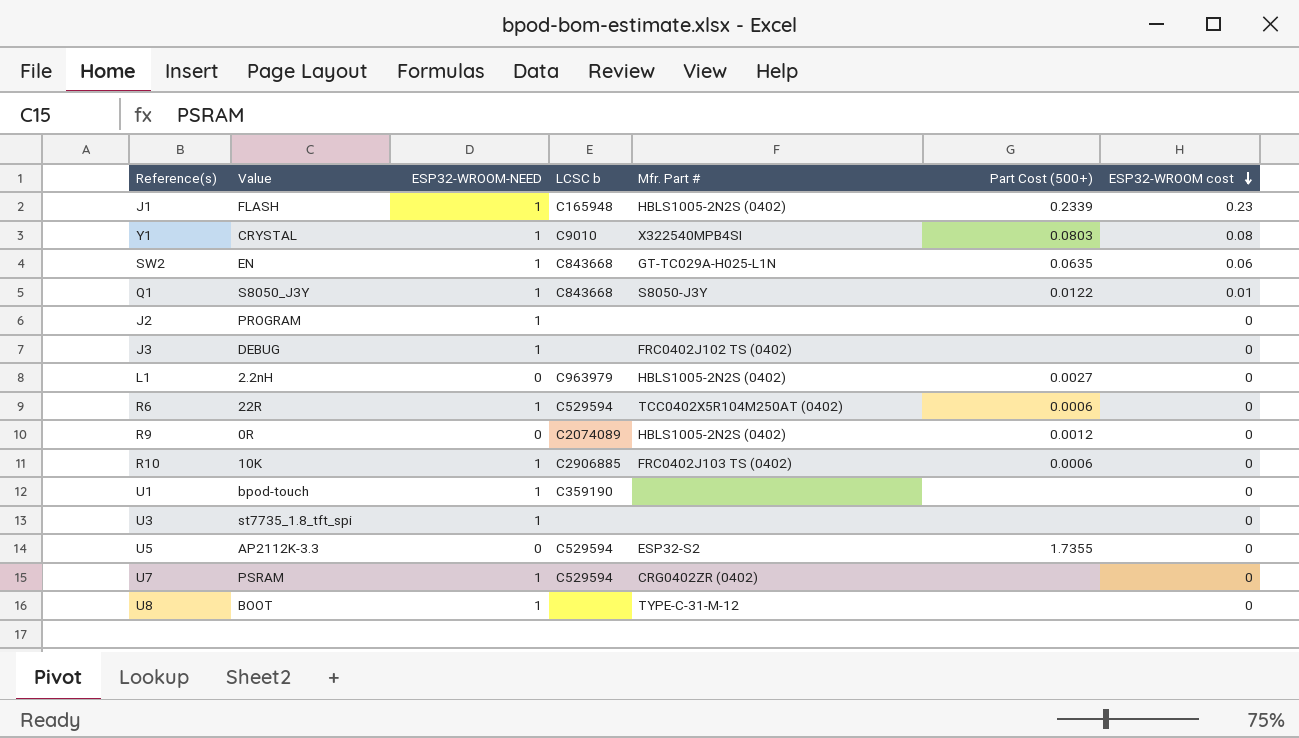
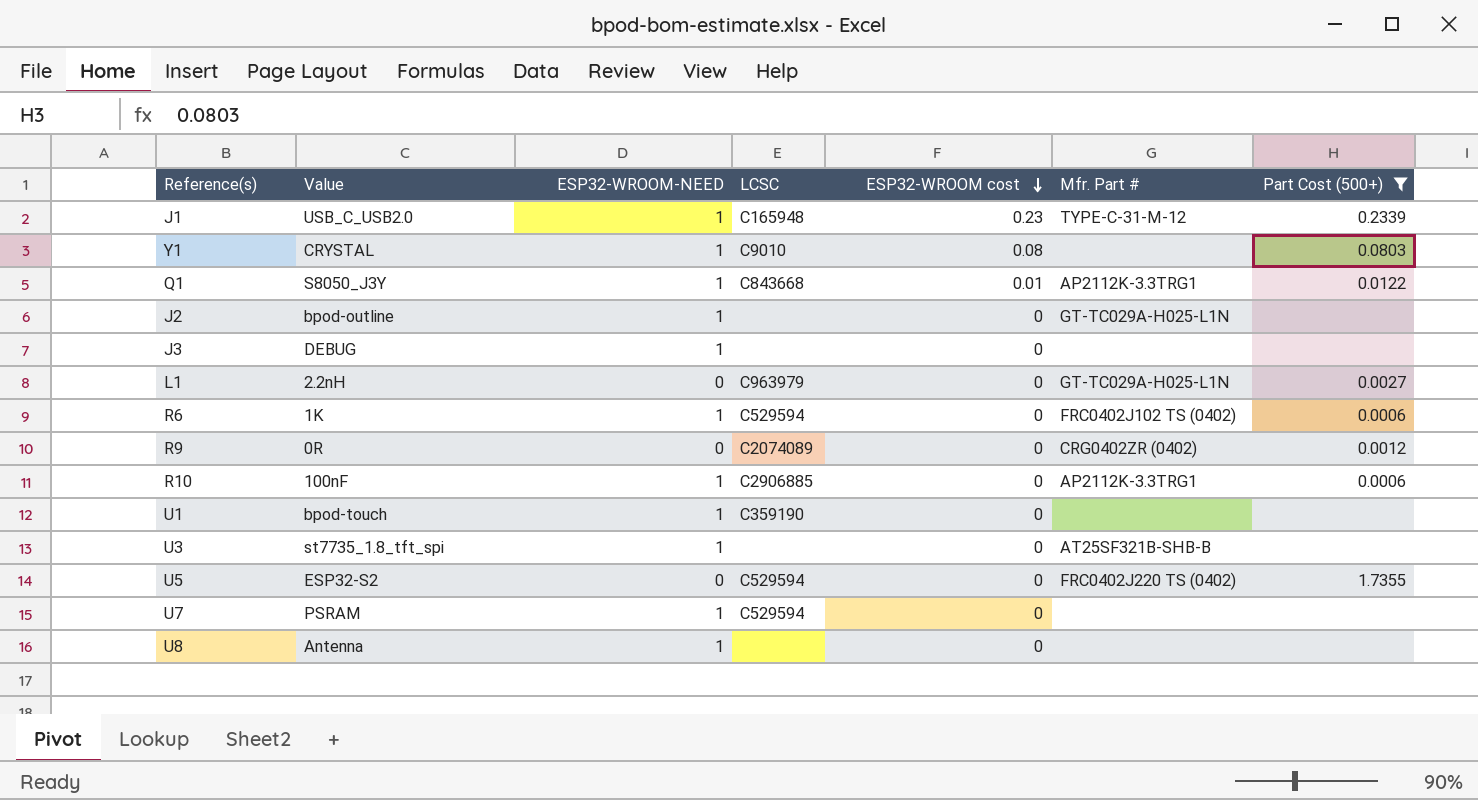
filter: none -> Part Cost (500+) != 0.0635
column name: LCSC b -> LCSC
column ESP32-WROOM cost | position: 7 -> 5
J1 | Value: FLASH -> USB_C_USB2.0
J1 | Mfr. Part #: HBLS1005-2N2S (0402) -> TYPE-C-31-M-12
Y1 | Mfr. Part #: X322540MPB4SI -> none
Q1 | Mfr. Part #: S8050-J3Y -> AP2112K-3.3TRG1
J2 | Value: PROGRAM -> bpod-outline
J2 | Mfr. Part #: none -> GT-TC029A-H025-L1N
J3 | Mfr. Part #: FRC0402J102 TS (0402) -> none
L1 | Mfr. Part #: HBLS1005-2N2S (0402) -> GT-TC029A-H025-L1N
R6 | Value: 22R -> 1K
R6 | Mfr. Part #: TCC0402X5R104M250AT (0402) -> FRC0402J102 TS (0402)
R9 | Mfr. Part #: HBLS1005-2N2S (0402) -> CRG0402ZR (0402)
R10 | Value: 10K -> 100nF
R10 | Mfr. Part #: FRC0402J103 TS (0402) -> AP2112K-3.3TRG1
U3 | Mfr. Part #: none -> AT25SF321B-SHB-B
U5 | Value: AP2112K-3.3 -> ESP32-S2
U5 | Mfr. Part #: ESP32-S2 -> FRC0402J220 TS (0402)
U7 | Mfr. Part #: CRG0402ZR (0402) -> none
U8 | Value: BOOT -> Antenna
U8 | Mfr. Part #: TYPE-C-31-M-12 -> none

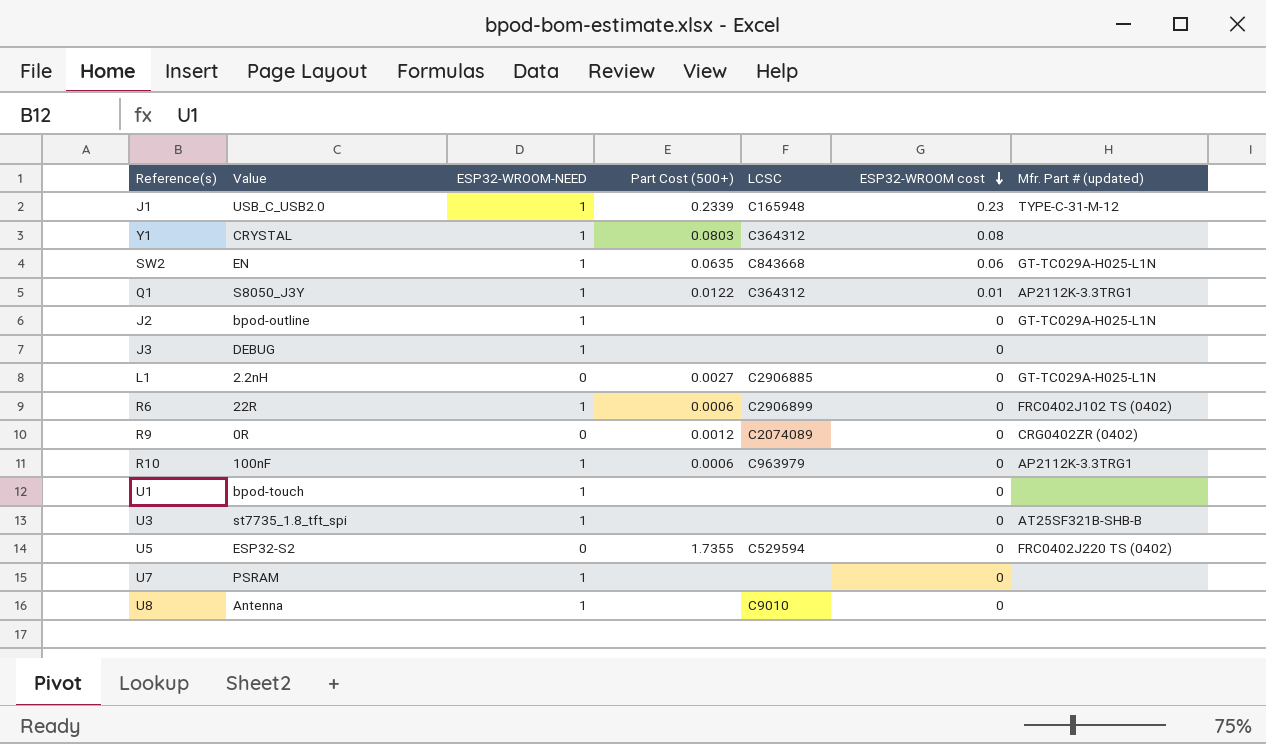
filter: Part Cost (500+) != 0.0635 -> none
column Part Cost (500+) | position: 7 -> 4
column name: Mfr. Part # -> Mfr. Part # (updated)
Y1 | LCSC: C9010 -> C364312
Q1 | LCSC: C843668 -> C364312
L1 | LCSC: C963979 -> C2906885
R6 | Value: 1K -> 22R
R6 | LCSC: C529594 -> C2906899
R10 | LCSC: C2906885 -> C963979
U1 | LCSC: C359190 -> none
U7 | LCSC: C529594 -> none
U8 | LCSC: none -> C9010

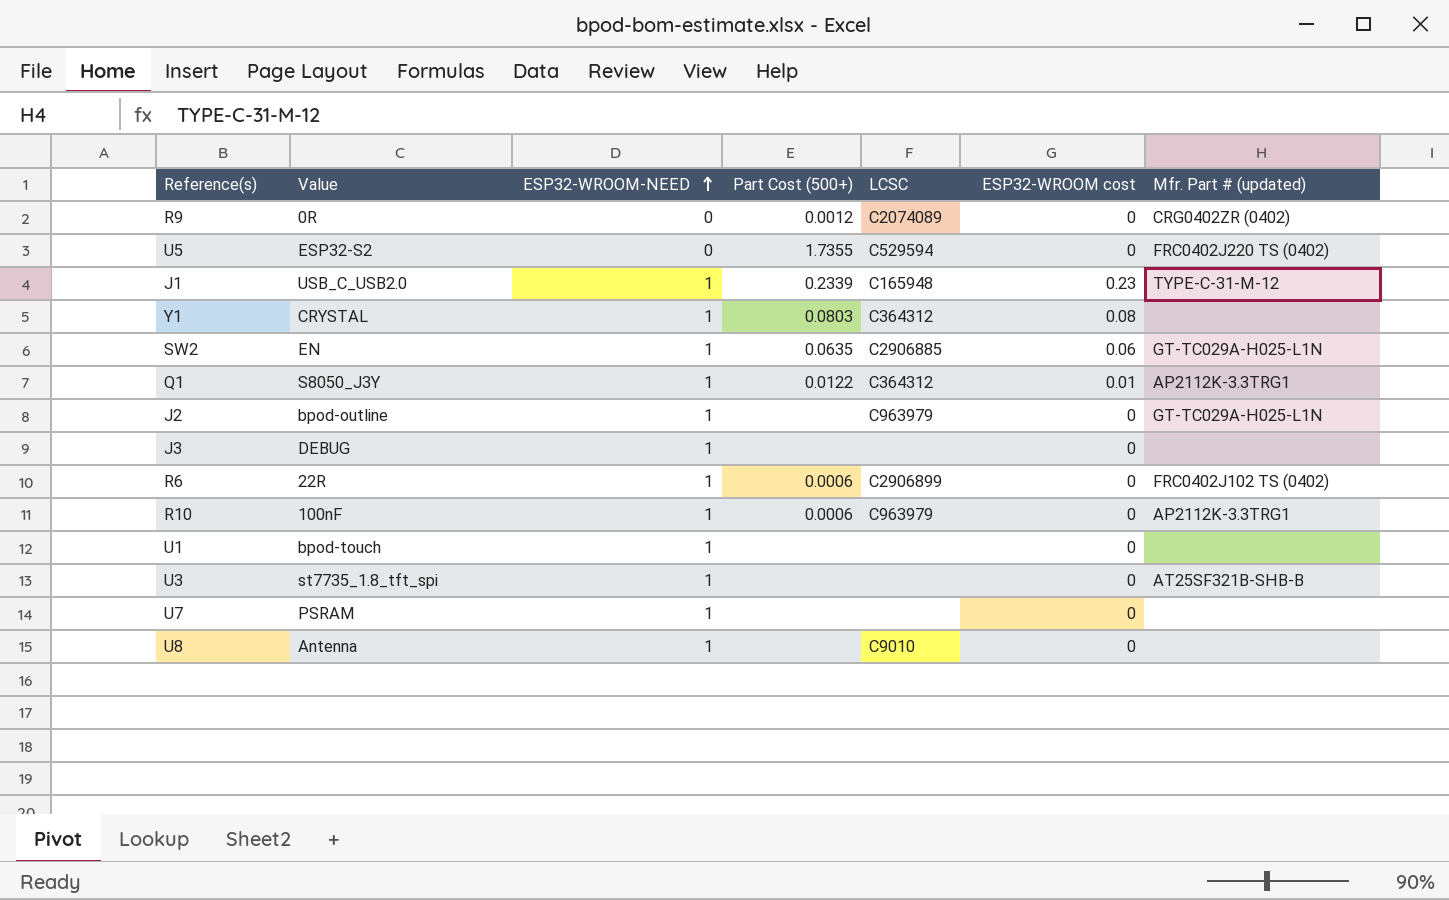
row order: ESP32-WROOM cost descending -> ESP32-WROOM-NEED ascending
row L1: 2.2nH | 0 | 0.0027 | C2906885 | 0 | GT-TC029A-H025-L1N -> none
SW2 | LCSC: C843668 -> C2906885
J2 | LCSC: none -> C963979

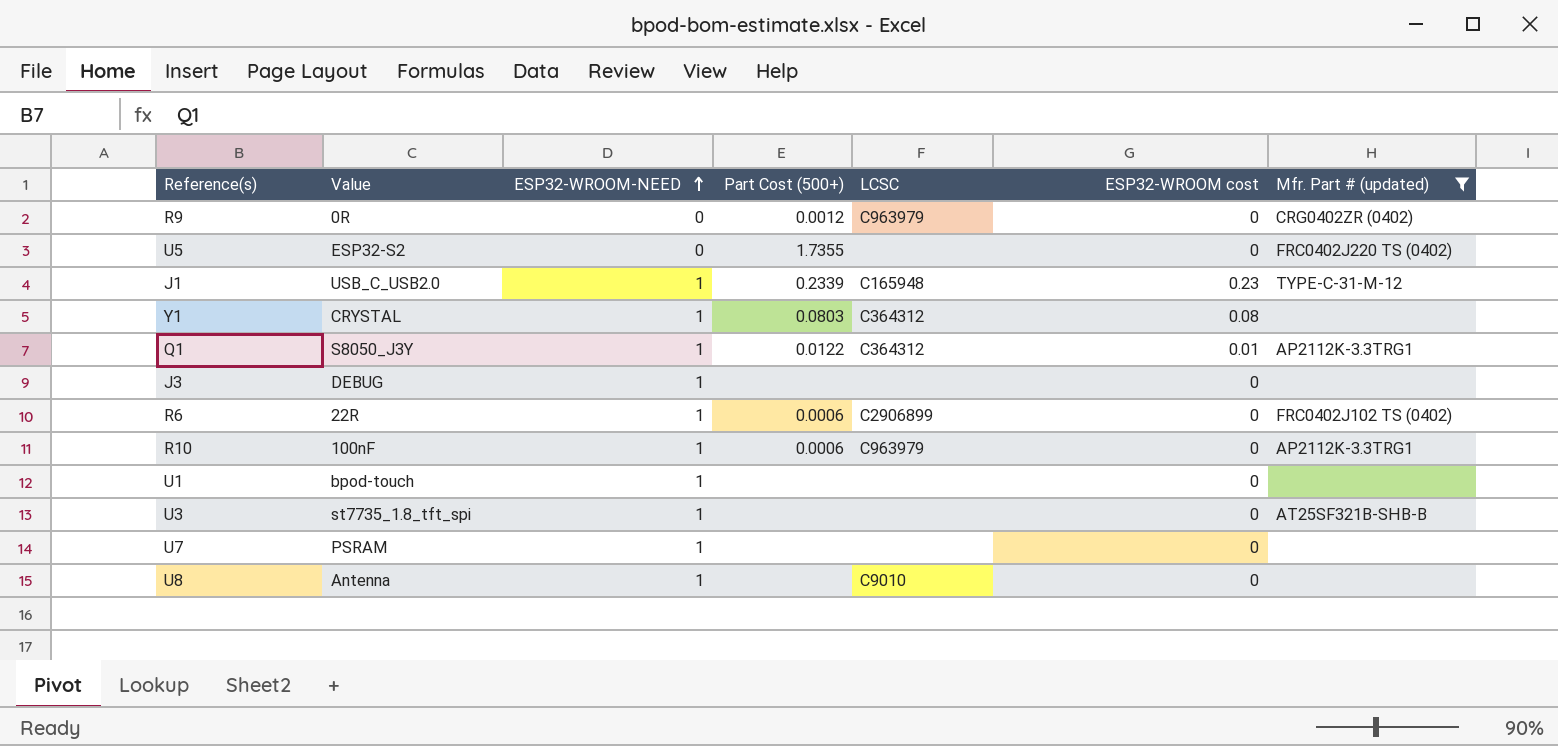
filter: none -> Mfr. Part # (updated) != GT-TC029A-H025-L1N
R9 | LCSC: C2074089 -> C963979
U5 | LCSC: C529594 -> none

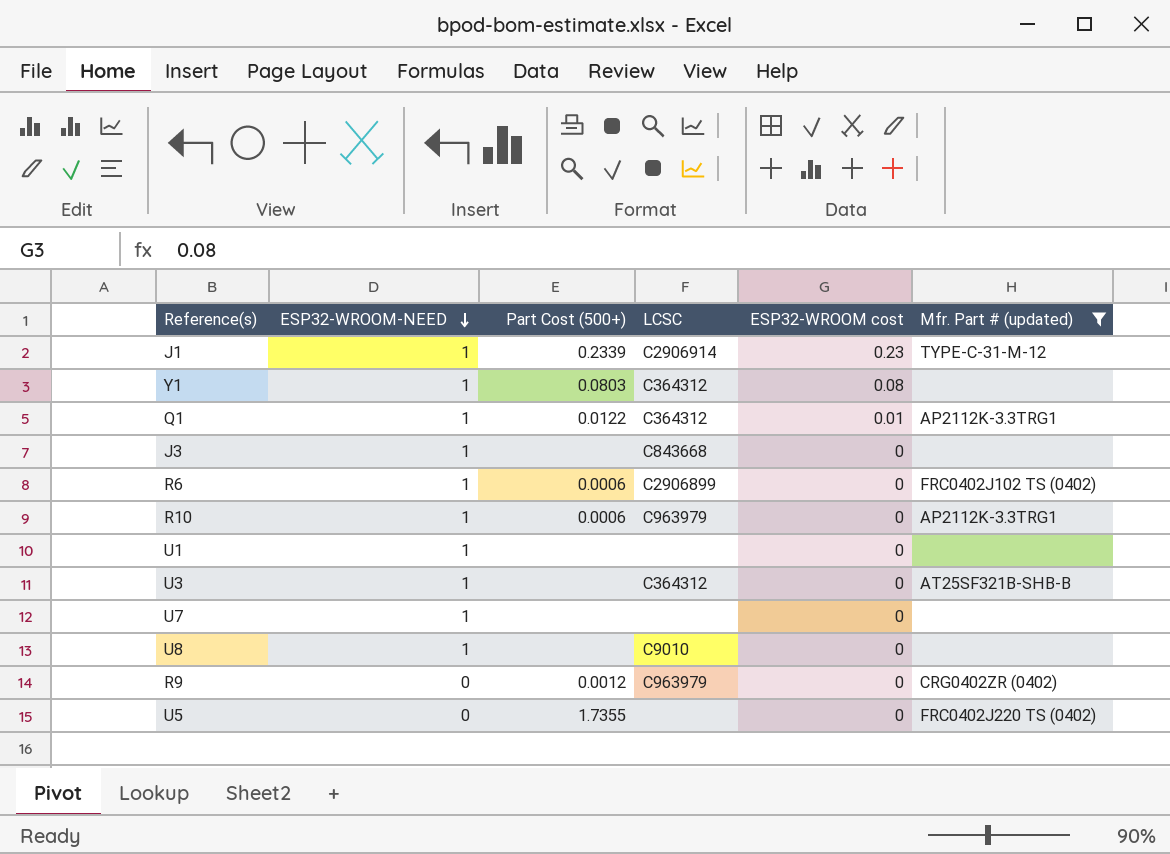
row order: ESP32-WROOM-NEED ascending -> ESP32-WROOM-NEED descending
column Value | position: 2 -> none
J1 | LCSC: C165948 -> C2906914
J3 | LCSC: none -> C843668
U3 | LCSC: none -> C364312

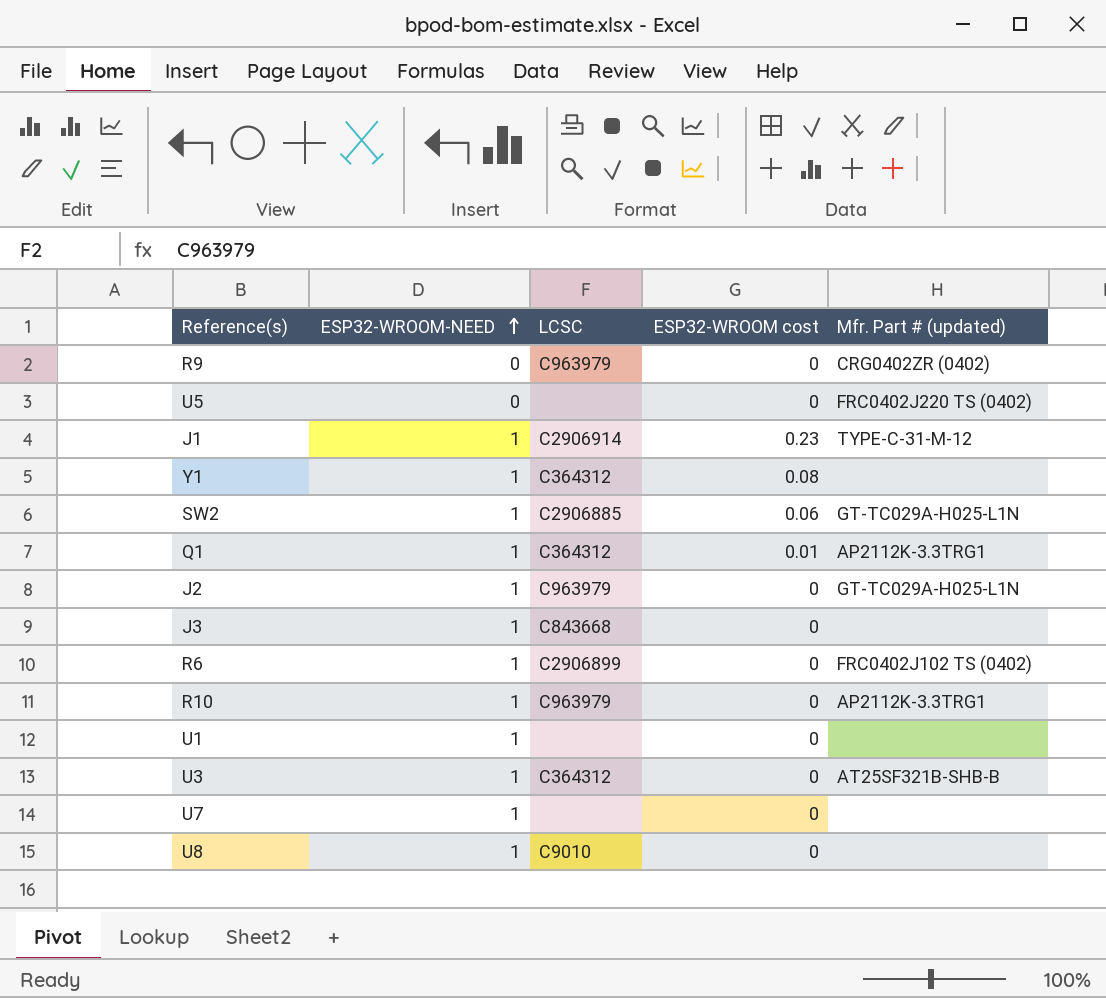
filter: Mfr. Part # (updated) != GT-TC029A-H025-L1N -> none
row order: ESP32-WROOM-NEED descending -> ESP32-WROOM-NEED ascending
column Part Cost (500+) | position: 3 -> none

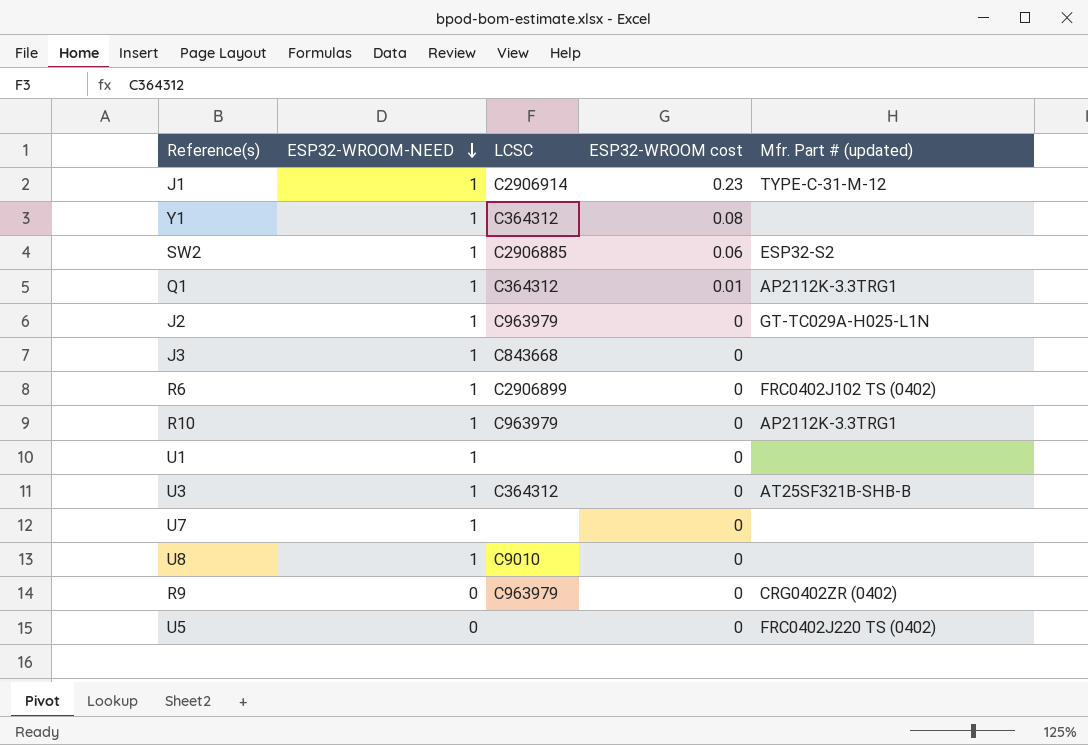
row order: ESP32-WROOM-NEED ascending -> ESP32-WROOM-NEED descending
SW2 | Mfr. Part # (updated): GT-TC029A-H025-L1N -> ESP32-S2

